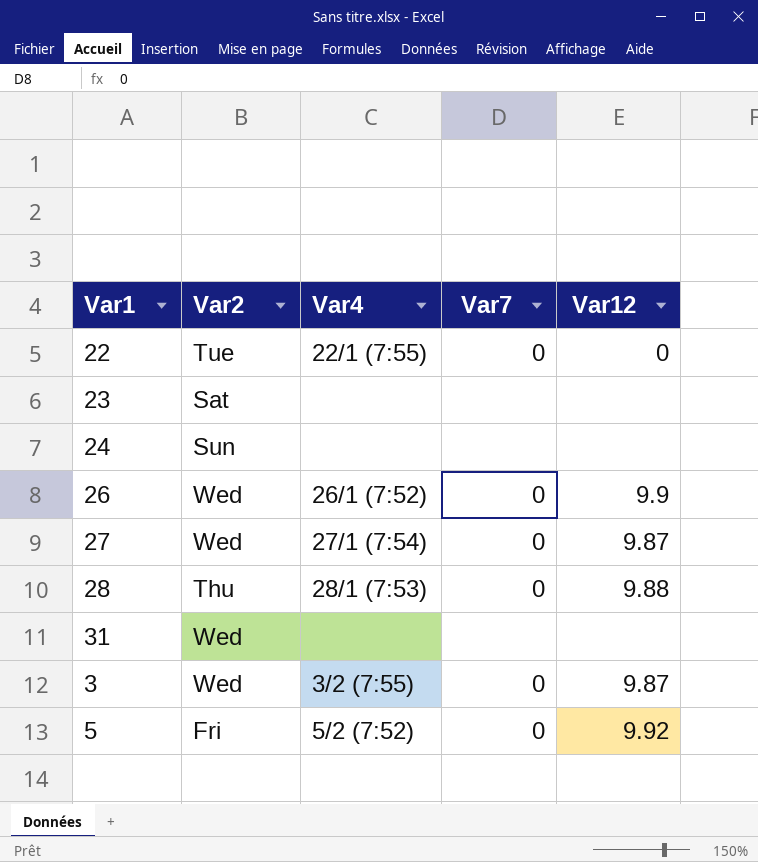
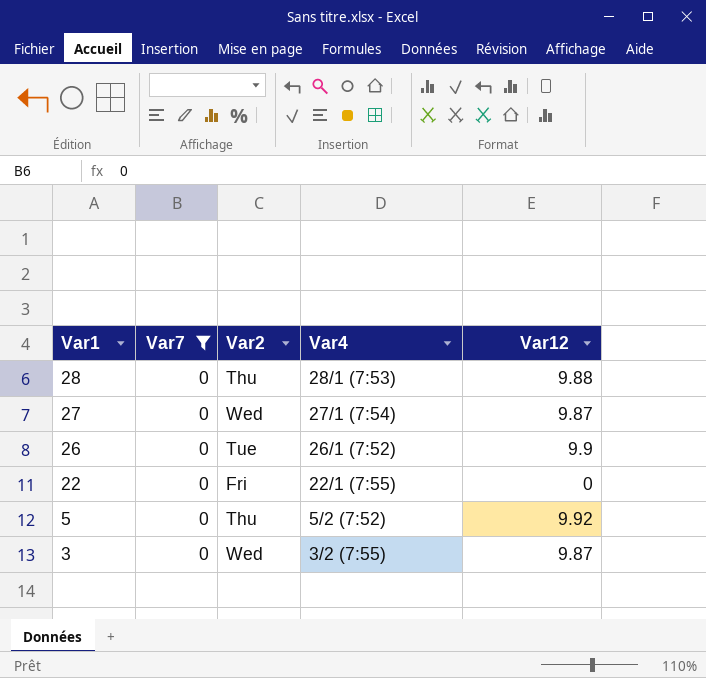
filter: none -> Var7 = 0
row order: none -> Var1 descending
column Var7 | position: 4 -> 2
26 | Var2: Wed -> Tue
22 | Var2: Tue -> Fri
5 | Var2: Fri -> Thu

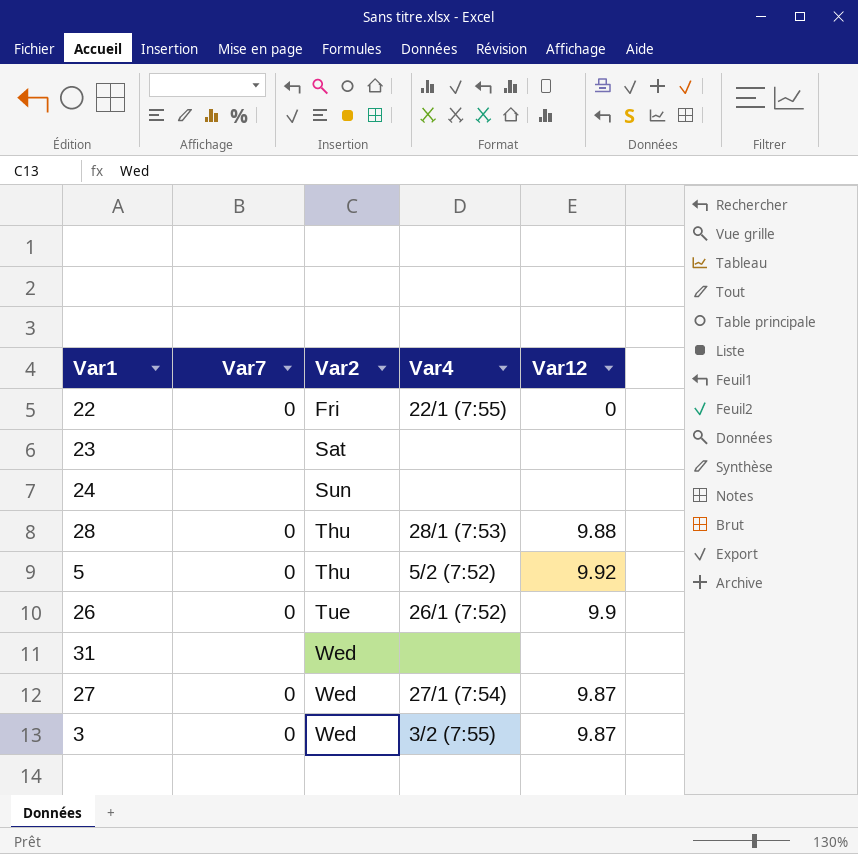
filter: Var7 = 0 -> none
row order: Var1 descending -> Var2 ascending

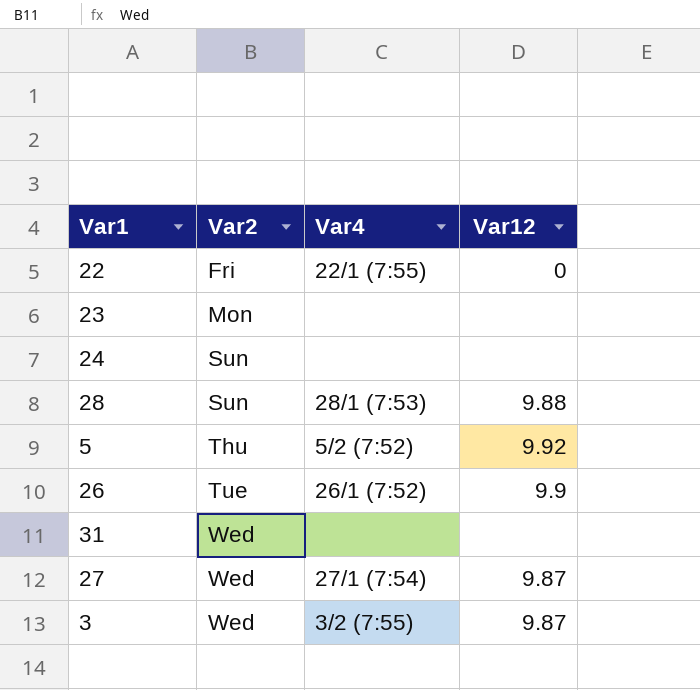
column Var7 | position: 2 -> none
23 | Var2: Sat -> Mon
28 | Var2: Thu -> Sun

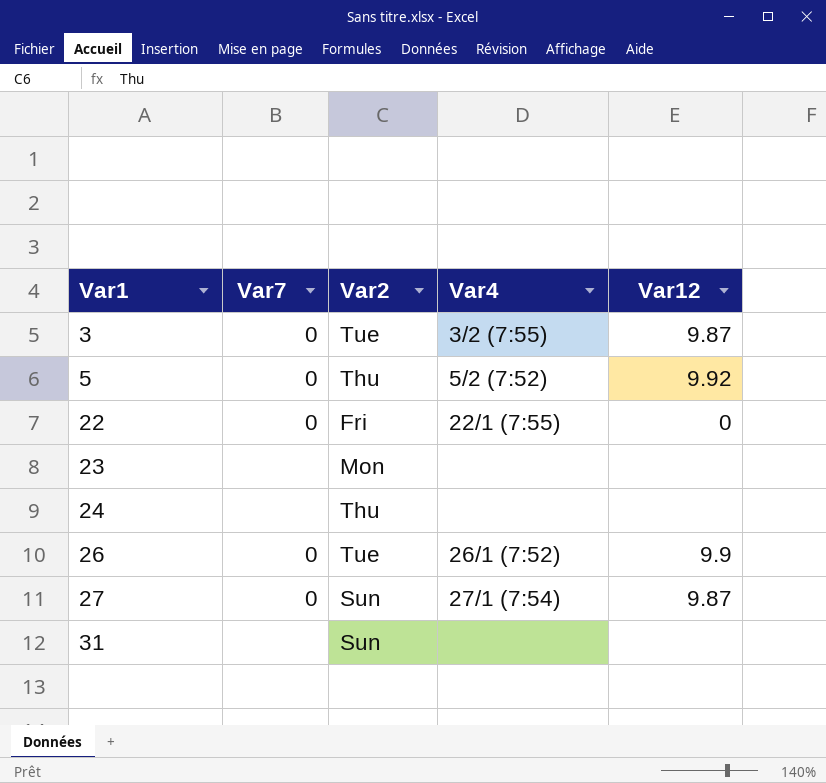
row order: Var2 ascending -> Var1 ascending
column Var7 | position: none -> 2
row 28: Sun | 28/1 (7:53) | 9.88 -> none
3 | Var2: Wed -> Tue
24 | Var2: Sun -> Thu
27 | Var2: Wed -> Sun
31 | Var2: Wed -> Sun

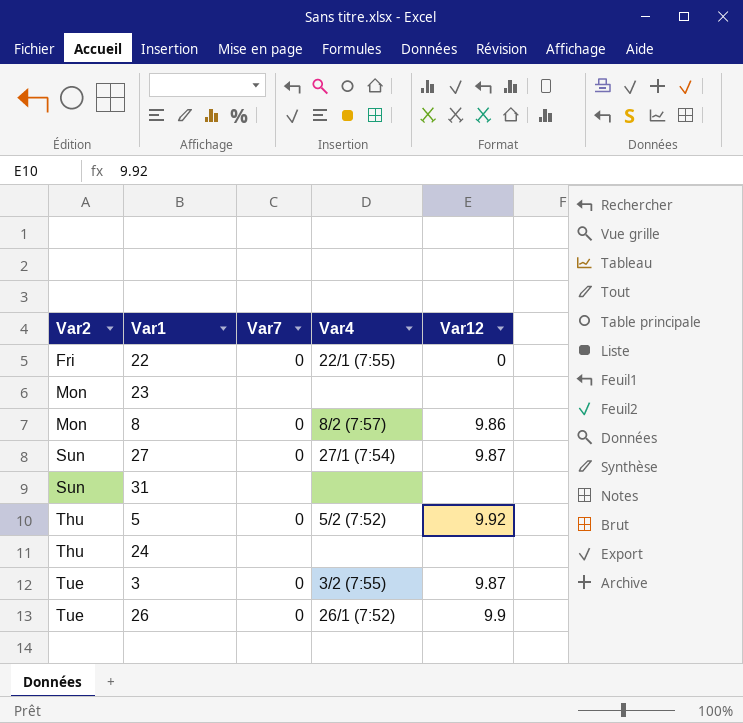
row order: Var1 ascending -> Var2 ascending
column Var2 | position: 3 -> 1
row 8: none -> Mon | 0 | 8/2 (7:57) | 9.86

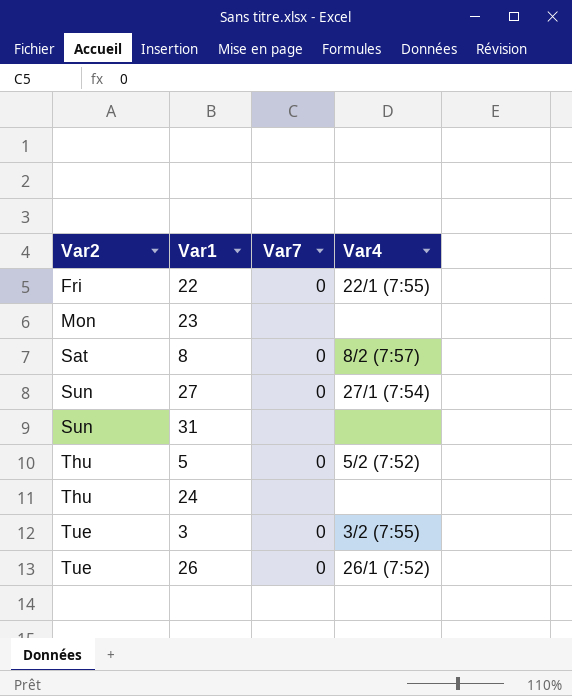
column Var12 | position: 5 -> none
8 | Var2: Mon -> Sat

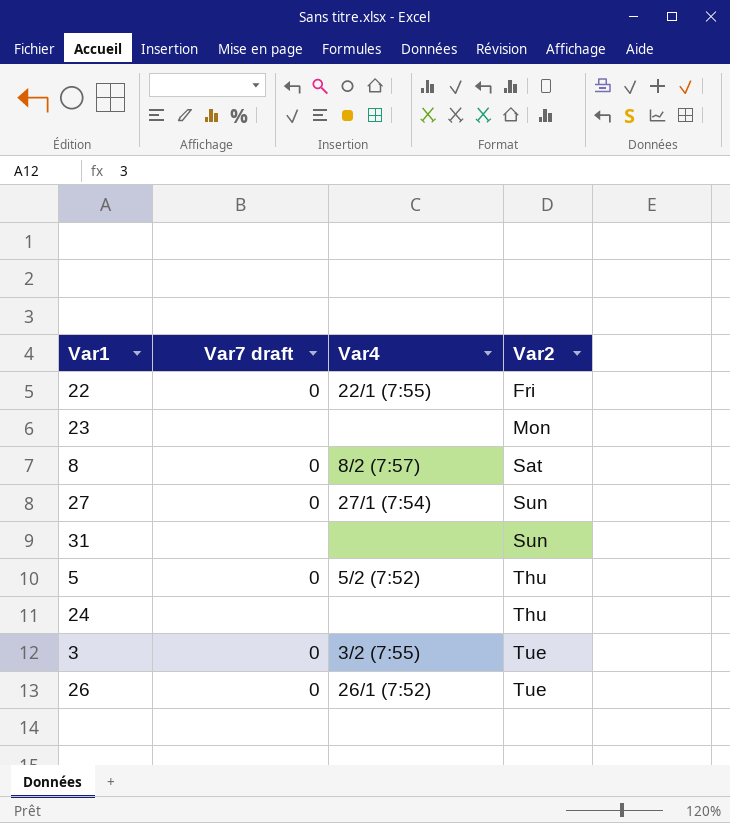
column name: Var7 -> Var7 draft
column Var2 | position: 1 -> 4

